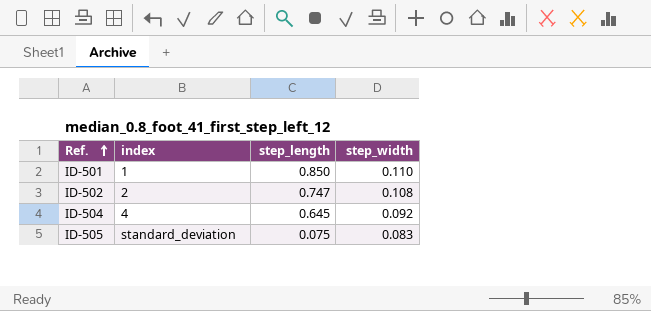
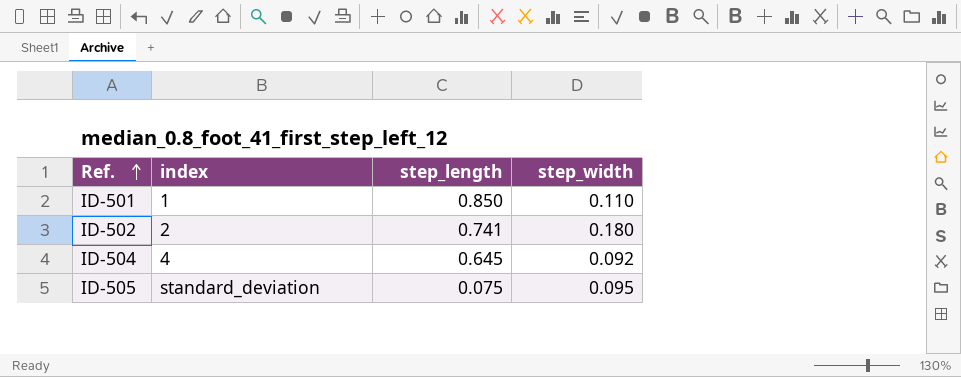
ID-502 | step_length: 0.747 -> 0.741
ID-502 | step_width: 0.108 -> 0.180
ID-505 | step_width: 0.083 -> 0.095

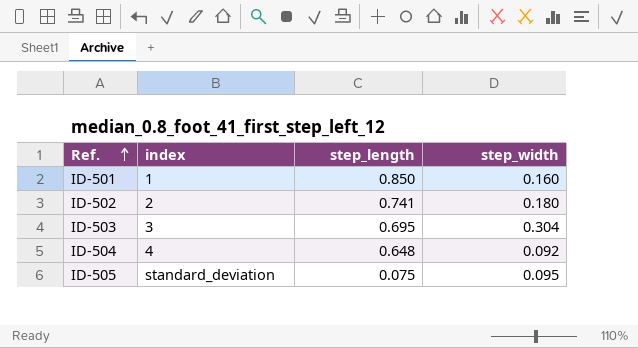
ID-501 | step_width: 0.110 -> 0.160
row ID-503: none -> 3 | 0.695 | 0.304
ID-504 | step_length: 0.645 -> 0.648

